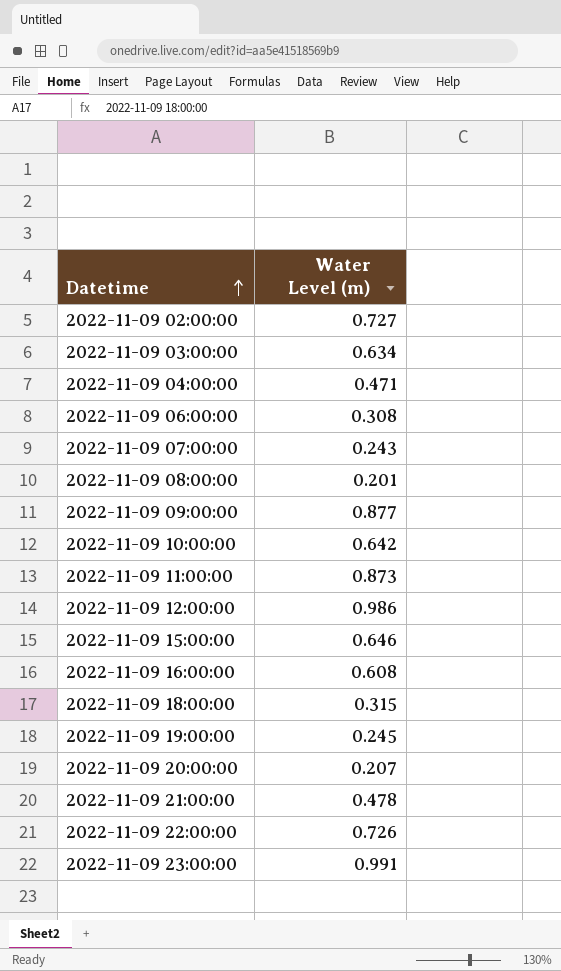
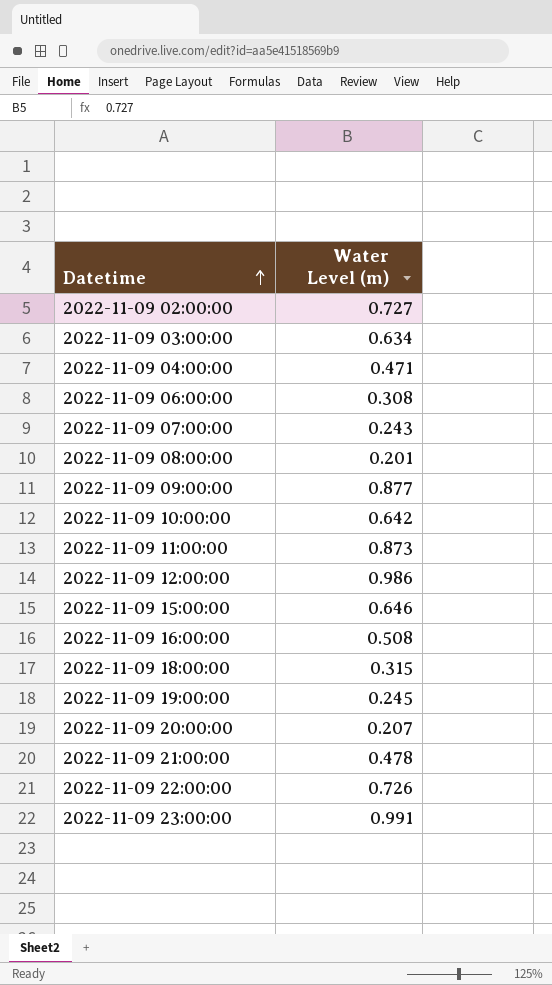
2022-11-09 16:00:00 | Water Level (m): 0.608 -> 0.508

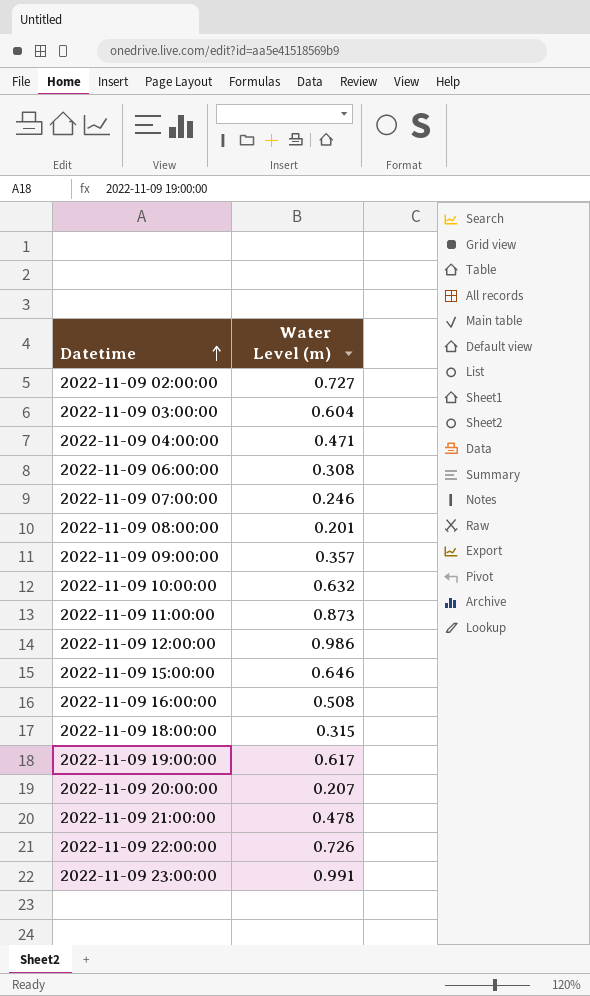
2022-11-09 03:00:00 | Water Level (m): 0.634 -> 0.604
2022-11-09 07:00:00 | Water Level (m): 0.243 -> 0.246
2022-11-09 09:00:00 | Water Level (m): 0.877 -> 0.357
2022-11-09 10:00:00 | Water Level (m): 0.642 -> 0.632
2022-11-09 19:00:00 | Water Level (m): 0.245 -> 0.617

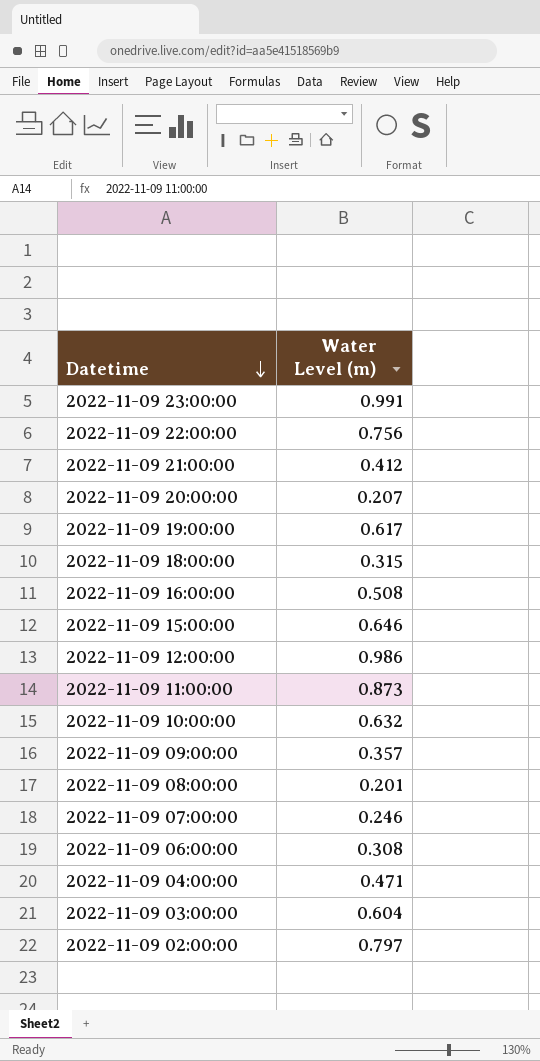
row order: Datetime ascending -> Datetime descending
2022-11-09 22:00:00 | Water Level (m): 0.726 -> 0.756
2022-11-09 21:00:00 | Water Level (m): 0.478 -> 0.412
2022-11-09 02:00:00 | Water Level (m): 0.727 -> 0.797

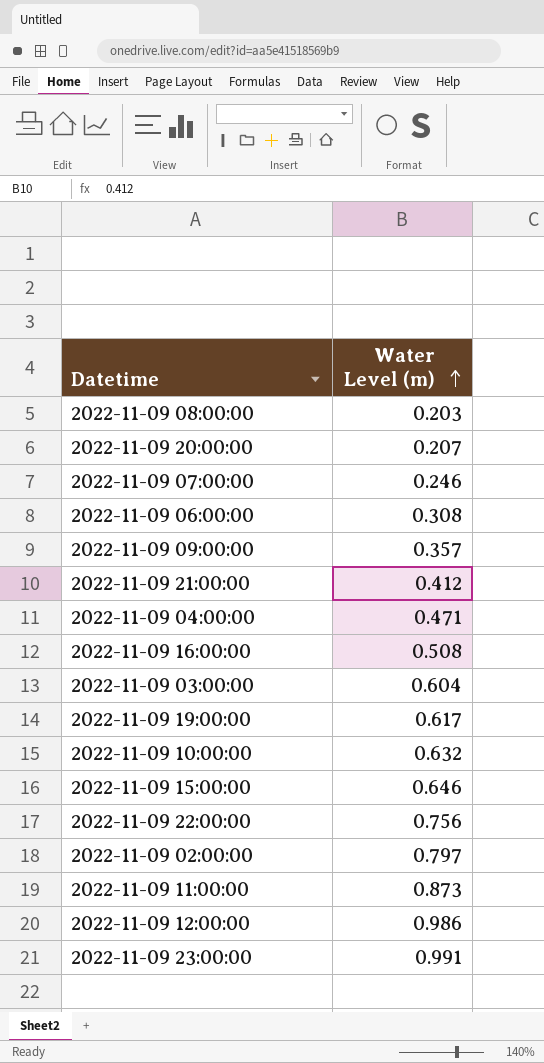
row order: Datetime descending -> Water Level (m) ascending
row 2022-11-09 18:00:00: 0.315 -> none
2022-11-09 08:00:00 | Water Level (m): 0.201 -> 0.203

